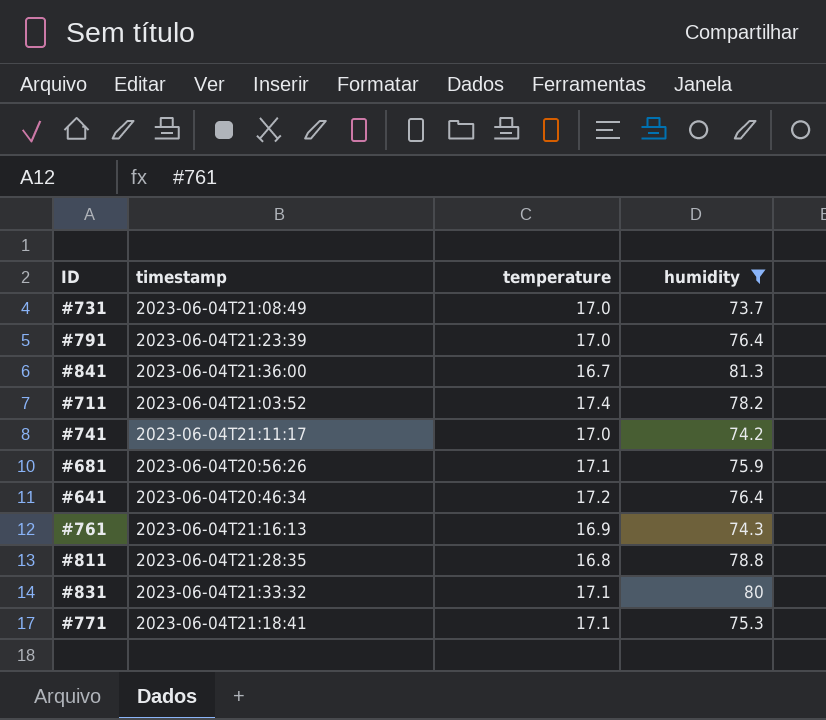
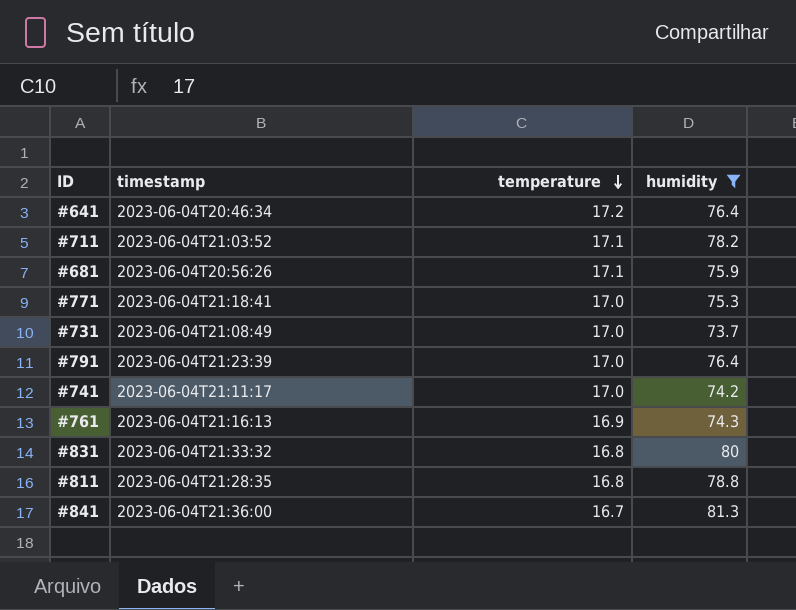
row order: none -> temperature descending
#711 | temperature: 17.4 -> 17.1
#771 | temperature: 17.1 -> 17.0
#831 | temperature: 17.1 -> 16.8

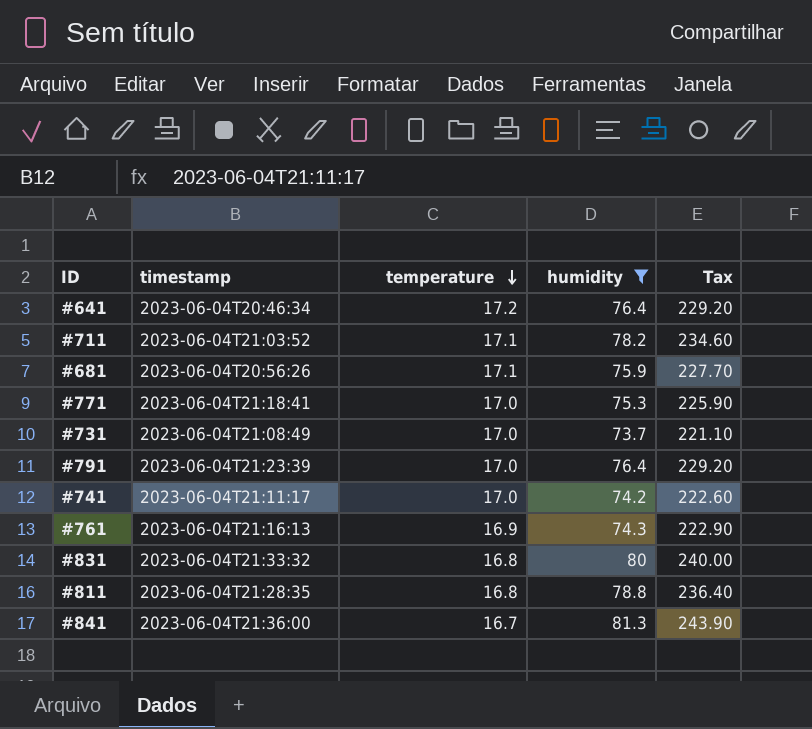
column Tax | formula: none -> [humidity] * 3

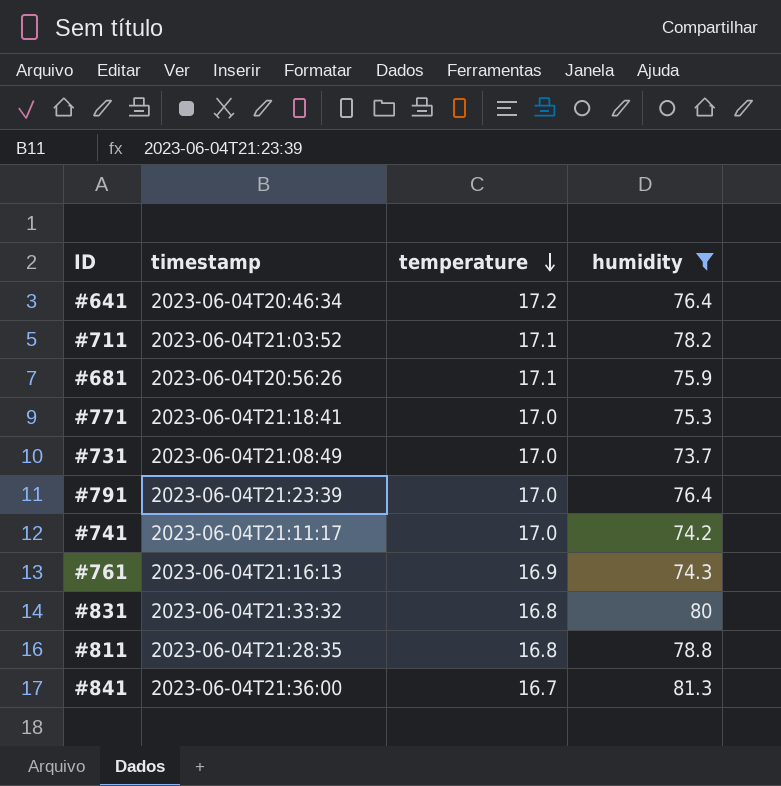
column Tax | formula: [humidity] * 3 -> none

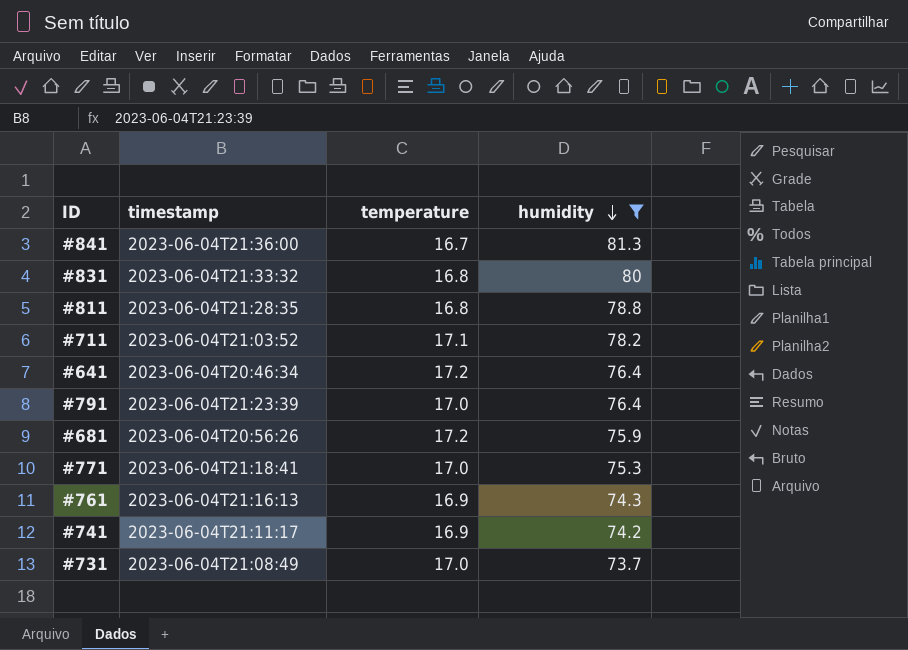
row order: temperature descending -> humidity descending
#681 | temperature: 17.1 -> 17.2
#741 | temperature: 17.0 -> 16.9

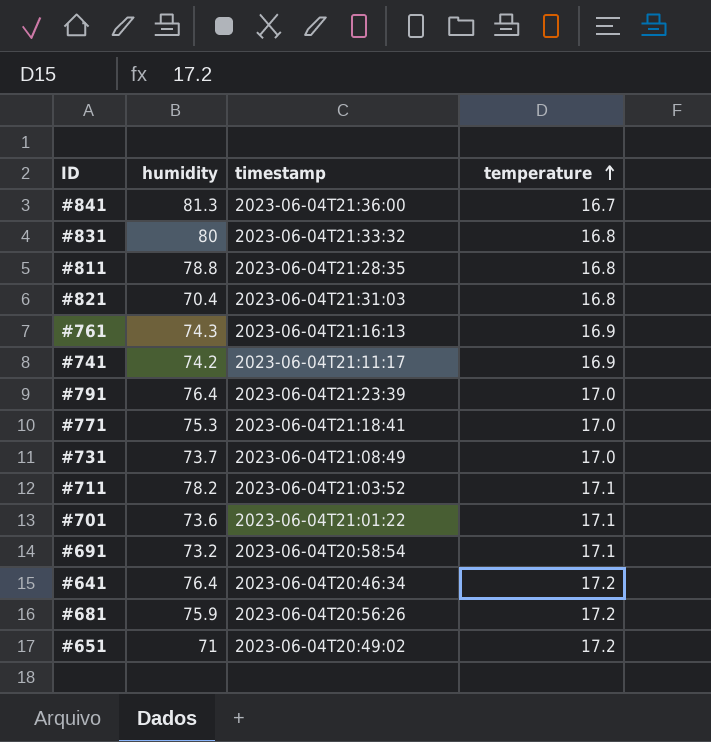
filter: humidity >= 73.7 -> none
row order: humidity descending -> temperature ascending
column humidity | position: 4 -> 2

